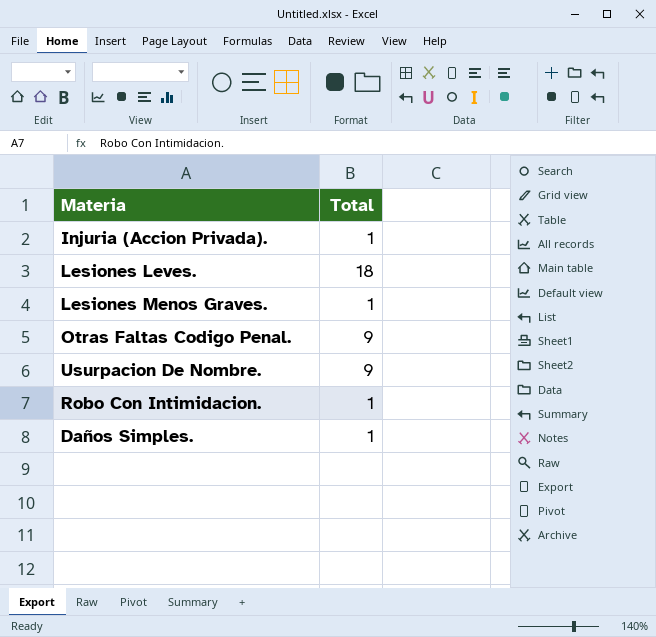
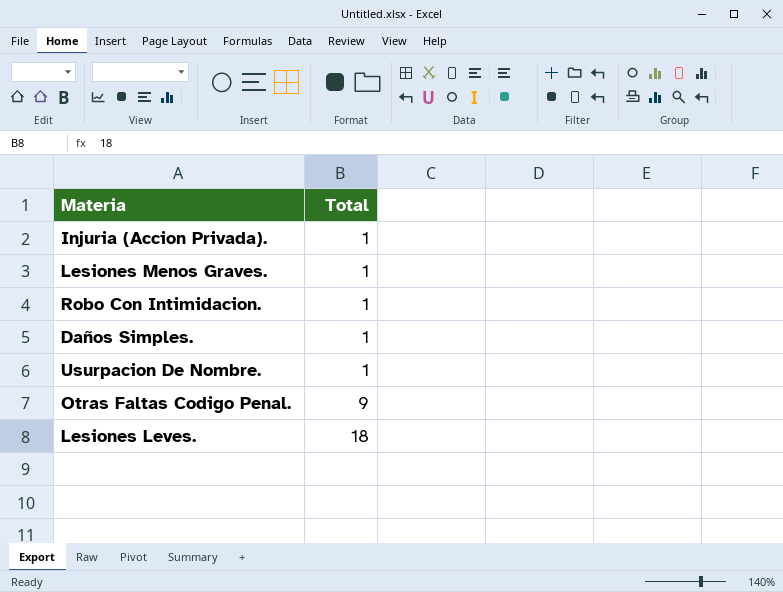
row order: none -> Total ascending
Usurpacion De Nombre. | Total: 9 -> 1

